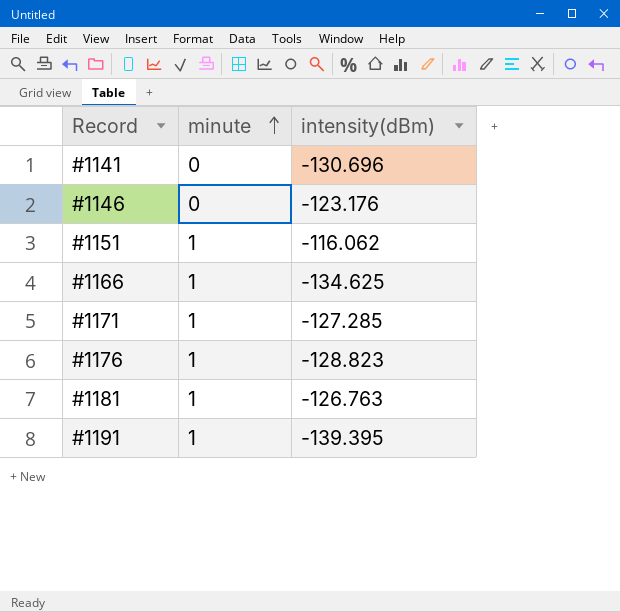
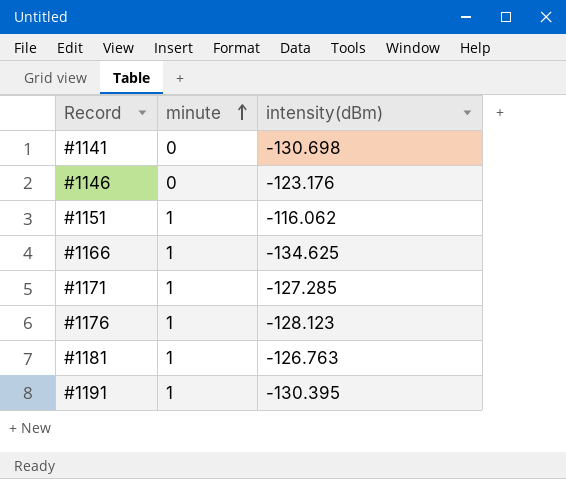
#1141 | intensity(dBm): -130.696 -> -130.698
#1176 | intensity(dBm): -128.823 -> -128.123
#1191 | intensity(dBm): -139.395 -> -130.395

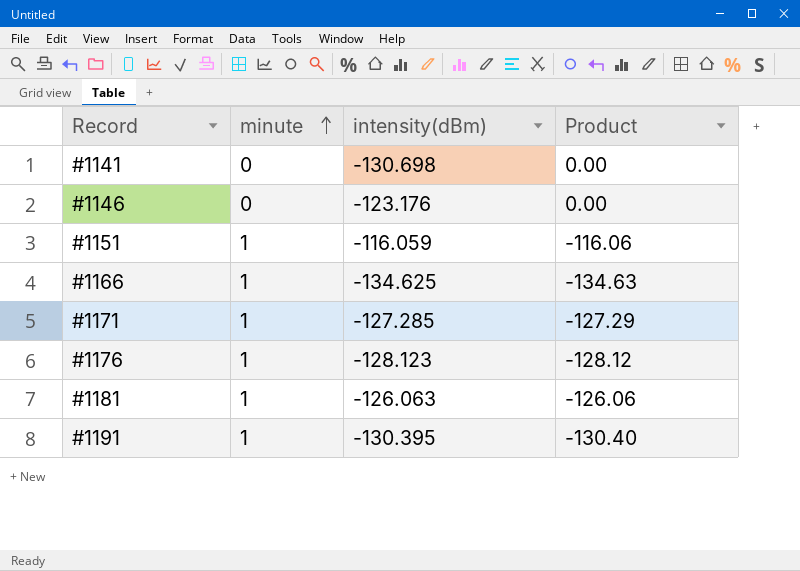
column Product | formula: none -> [minute] * [intensity(dBm)]
#1151 | intensity(dBm): -116.062 -> -116.059
#1181 | intensity(dBm): -126.763 -> -126.063

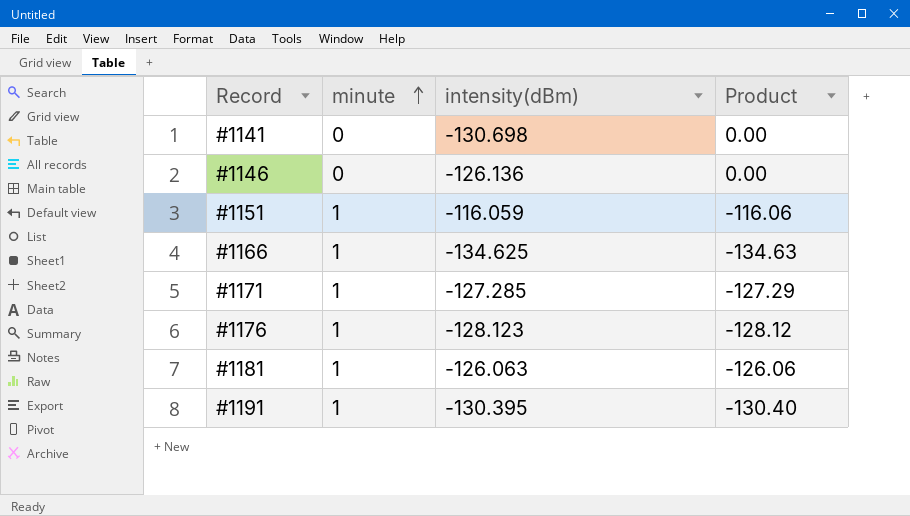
#1146 | intensity(dBm): -123.176 -> -126.136

